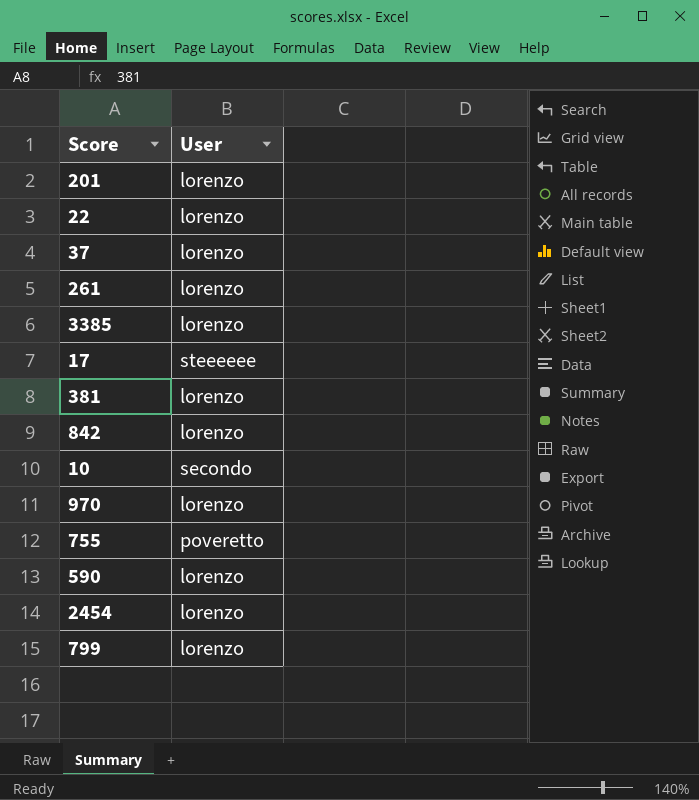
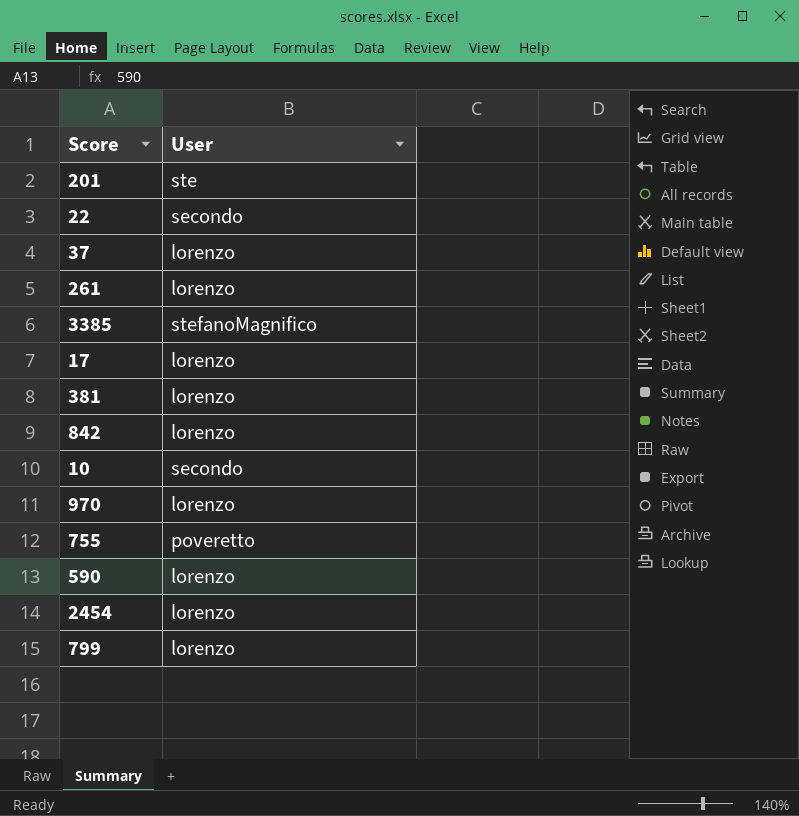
201 | User: lorenzo -> ste
22 | User: lorenzo -> secondo
3385 | User: lorenzo -> stefanoMagnifico
17 | User: steeeeee -> lorenzo

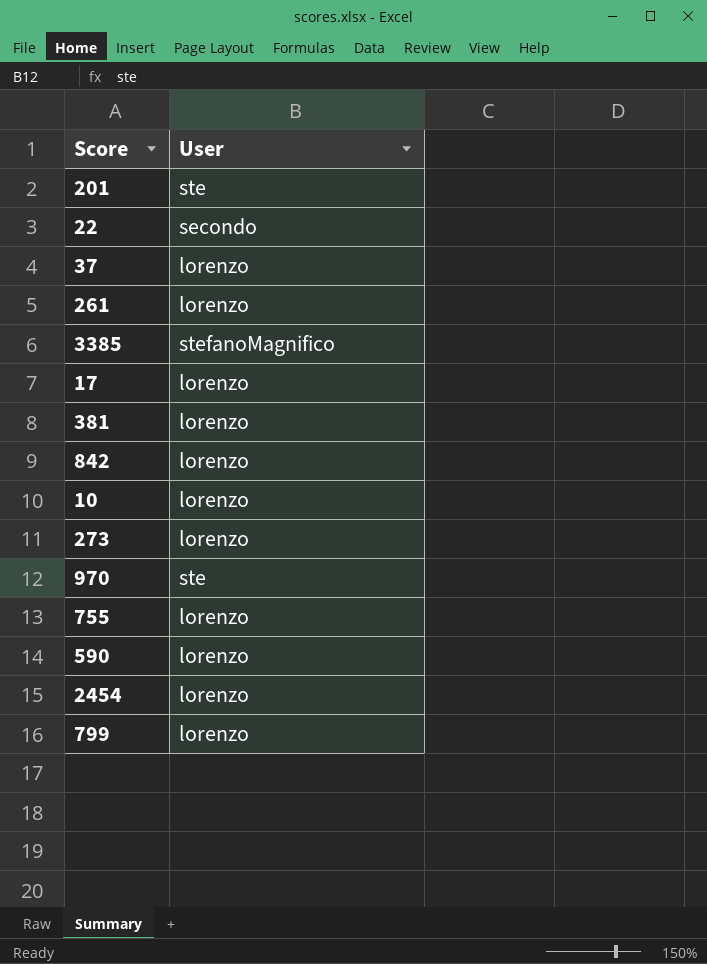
10 | User: secondo -> lorenzo
row 273: none -> lorenzo
970 | User: lorenzo -> ste
755 | User: poveretto -> lorenzo

